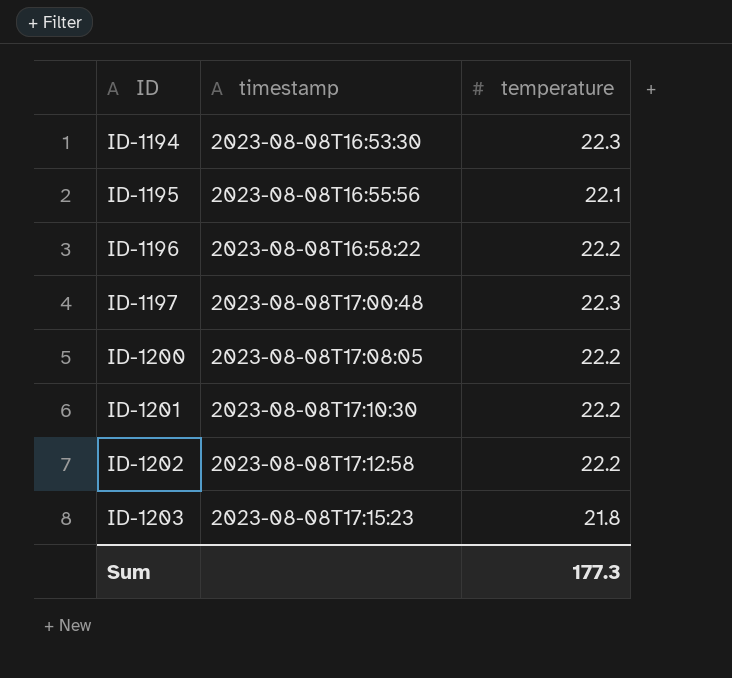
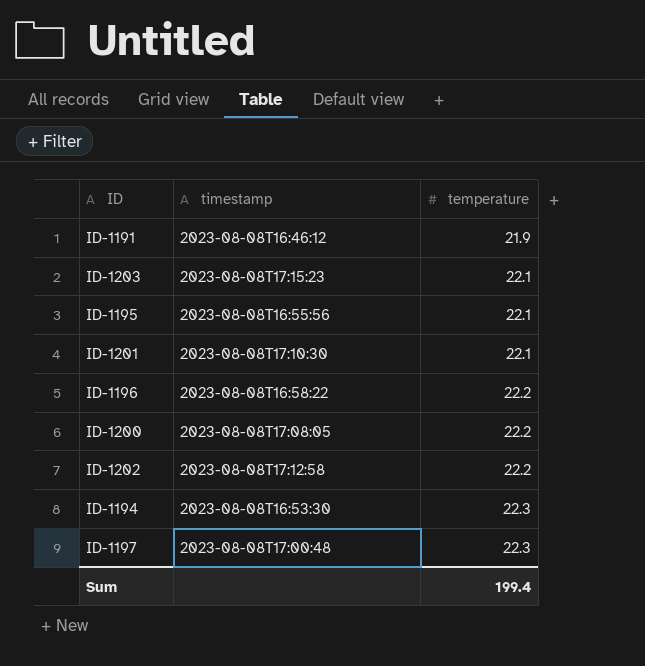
row order: ID ascending -> temperature ascending
row ID-1191: none -> 2023-08-08T16:46:12 | 21.9
ID-1203 | temperature: 21.8 -> 22.1
ID-1201 | temperature: 22.2 -> 22.1
Sum | temperature: 177.3 -> 199.4

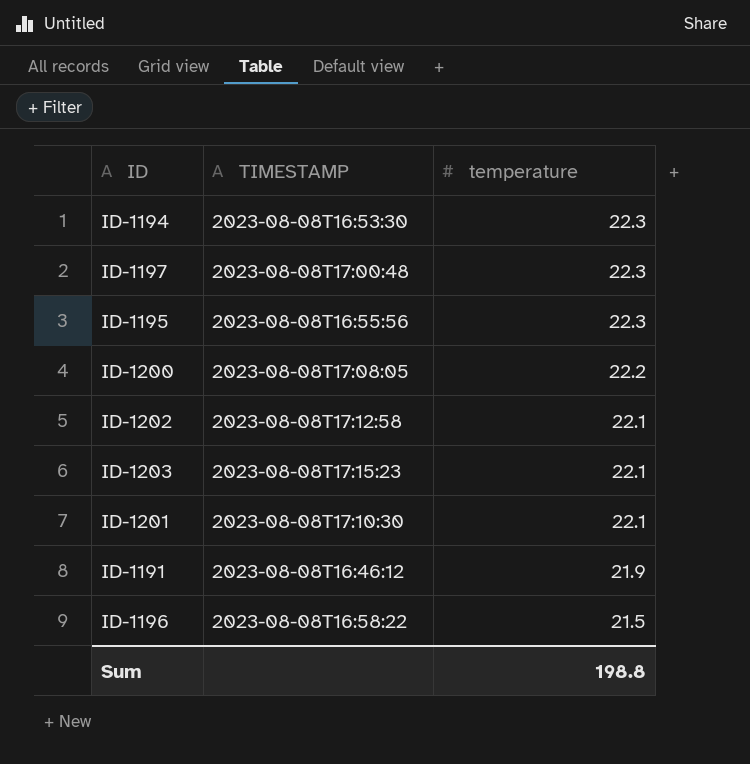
row order: temperature ascending -> temperature descending
column name: timestamp -> TIMESTAMP
ID-1195 | temperature: 22.1 -> 22.3
ID-1202 | temperature: 22.2 -> 22.1
ID-1196 | temperature: 22.2 -> 21.5
Sum | temperature: 199.4 -> 198.8

